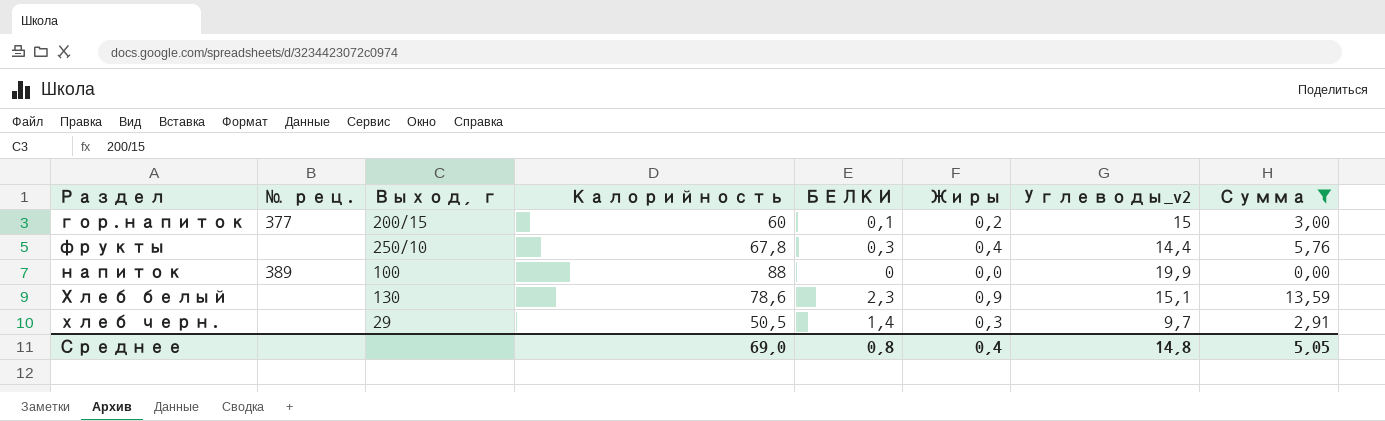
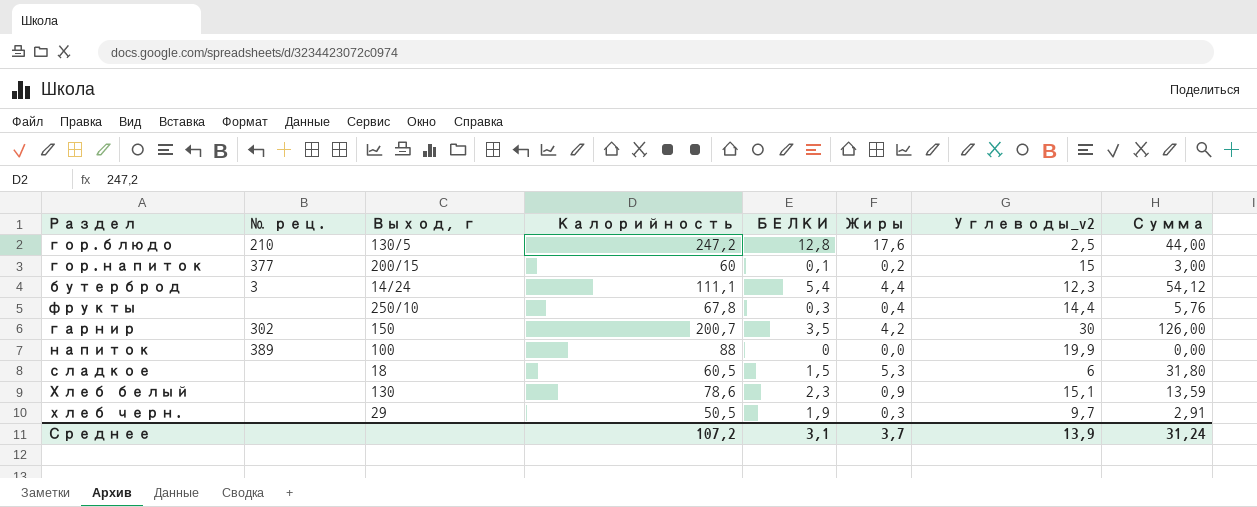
filter: Сумма <= 13,59 -> none
хлеб черн. | БЕЛКИ: 1,4 -> 1,9
Среднее | Калорийность: 69,0 -> 107,2
Среднее | БЕЛКИ: 0,8 -> 3,1
Среднее | Жиры: 0,4 -> 3,7
Среднее | Углеводы_v2: 14,8 -> 13,9
Среднее | Сумма: 5,05 -> 31,24

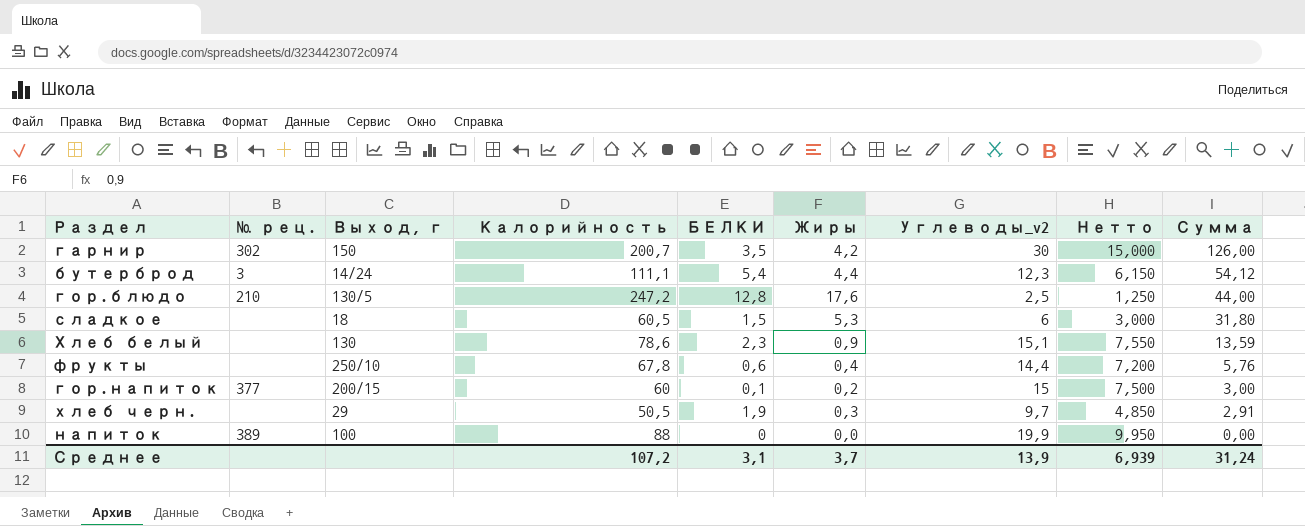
row order: none -> Сумма descending
column Нетто | formula: none -> [Углеводы_v2] * 0,5
фрукты | БЕЛКИ: 0,3 -> 0,6

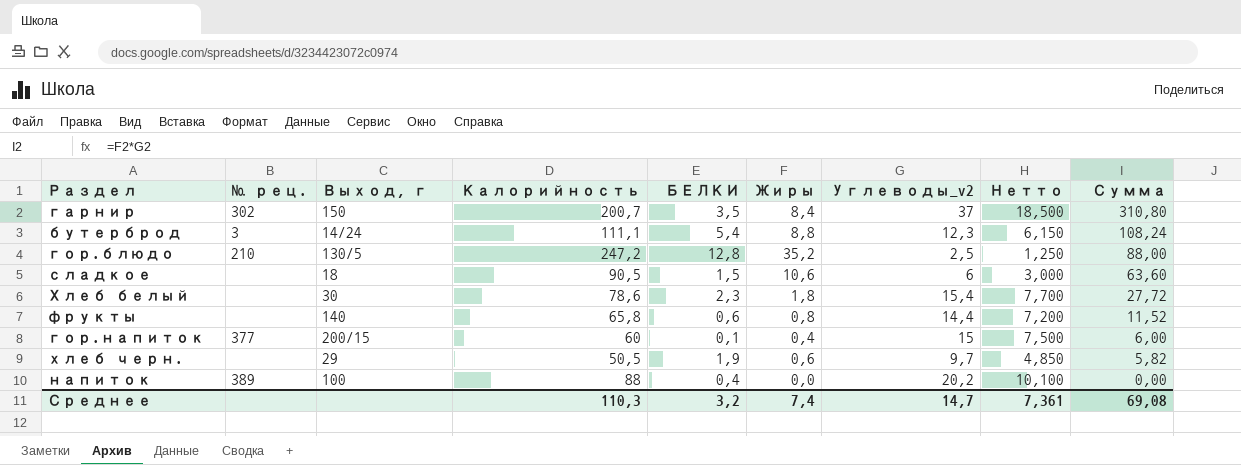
гарнир | Жиры: 4,2 -> 8,4
гарнир | Углеводы_v2: 30 -> 37
гарнир | Нетто: 15,000 -> 18,500
гарнир | Сумма: 126,00 -> 310,80
бутерброд | Жиры: 4,4 -> 8,8
бутерброд | Сумма: 54,12 -> 108,24
гор.блюдо | Жиры: 17,6 -> 35,2
гор.блюдо | Сумма: 44,00 -> 88,00
сладкое | Калорийность: 60,5 -> 90,5
сладкое | Жиры: 5,3 -> 10,6
сладкое | Сумма: 31,80 -> 63,60
Хлеб белый | Выход, г: 130 -> 30
Хлеб белый | Жиры: 0,9 -> 1,8
Хлеб белый | Углеводы_v2: 15,1 -> 15,4
Хлеб белый | Нетто: 7,550 -> 7,700
Хлеб белый | Сумма: 13,59 -> 27,72
фрукты | Выход, г: 250/10 -> 140
фрукты | Калорийность: 67,8 -> 65,8
фрукты | Жиры: 0,4 -> 0,8
фрукты | Сумма: 5,76 -> 11,52
гор.напиток | Жиры: 0,2 -> 0,4
гор.напиток | Сумма: 3,00 -> 6,00
хлеб черн. | Жиры: 0,3 -> 0,6
хлеб черн. | Сумма: 2,91 -> 5,82
напиток | БЕЛКИ: 0 -> 0,4
напиток | Углеводы_v2: 19,9 -> 20,2
напиток | Нетто: 9,950 -> 10,100
Среднее | Калорийность: 107,2 -> 110,3
Среднее | БЕЛКИ: 3,1 -> 3,2
Среднее | Жиры: 3,7 -> 7,4
Среднее | Углеводы_v2: 13,9 -> 14,7
Среднее | Нетто: 6,939 -> 7,361
Среднее | Сумма: 31,24 -> 69,08

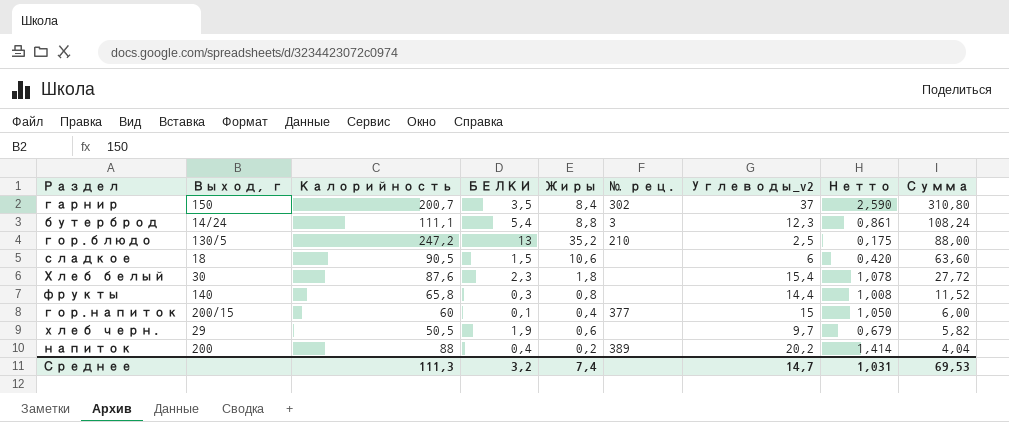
column № рец. | position: 2 -> 6
column Нетто | formula: [Углеводы_v2] * 0,5 -> [Углеводы_v2] * 0,07
гор.блюдо | БЕЛКИ: 12,8 -> 13
Хлеб белый | Калорийность: 78,6 -> 87,6
фрукты | БЕЛКИ: 0,6 -> 0,3
напиток | Выход, г: 100 -> 200
напиток | Жиры: 0,0 -> 0,2
напиток | Сумма: 0,00 -> 4,04
Среднее | Калорийность: 110,3 -> 111,3
Среднее | Нетто: 7,361 -> 1,031
Среднее | Сумма: 69,08 -> 69,53

